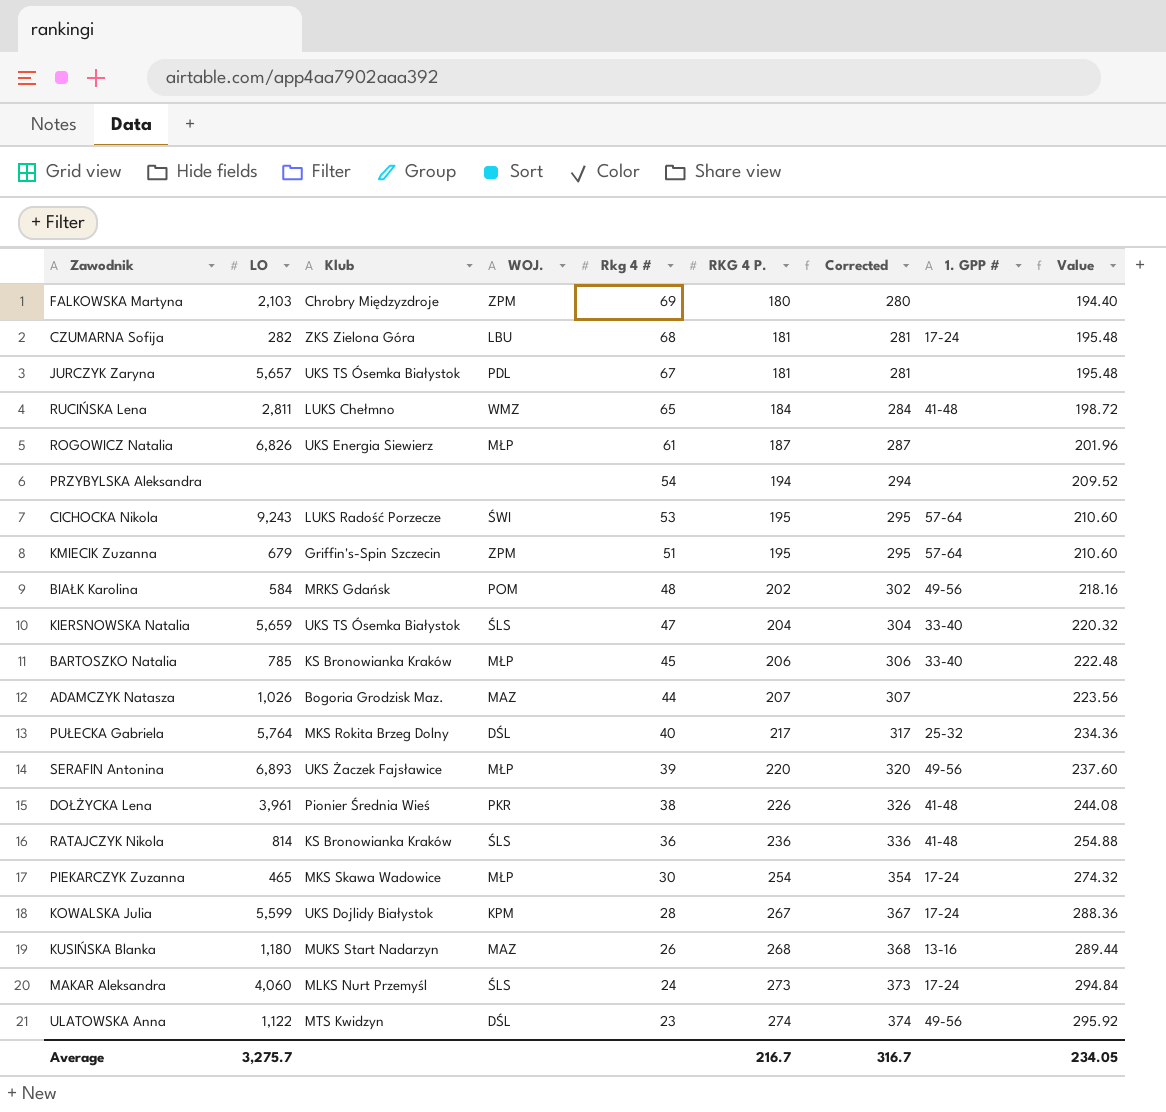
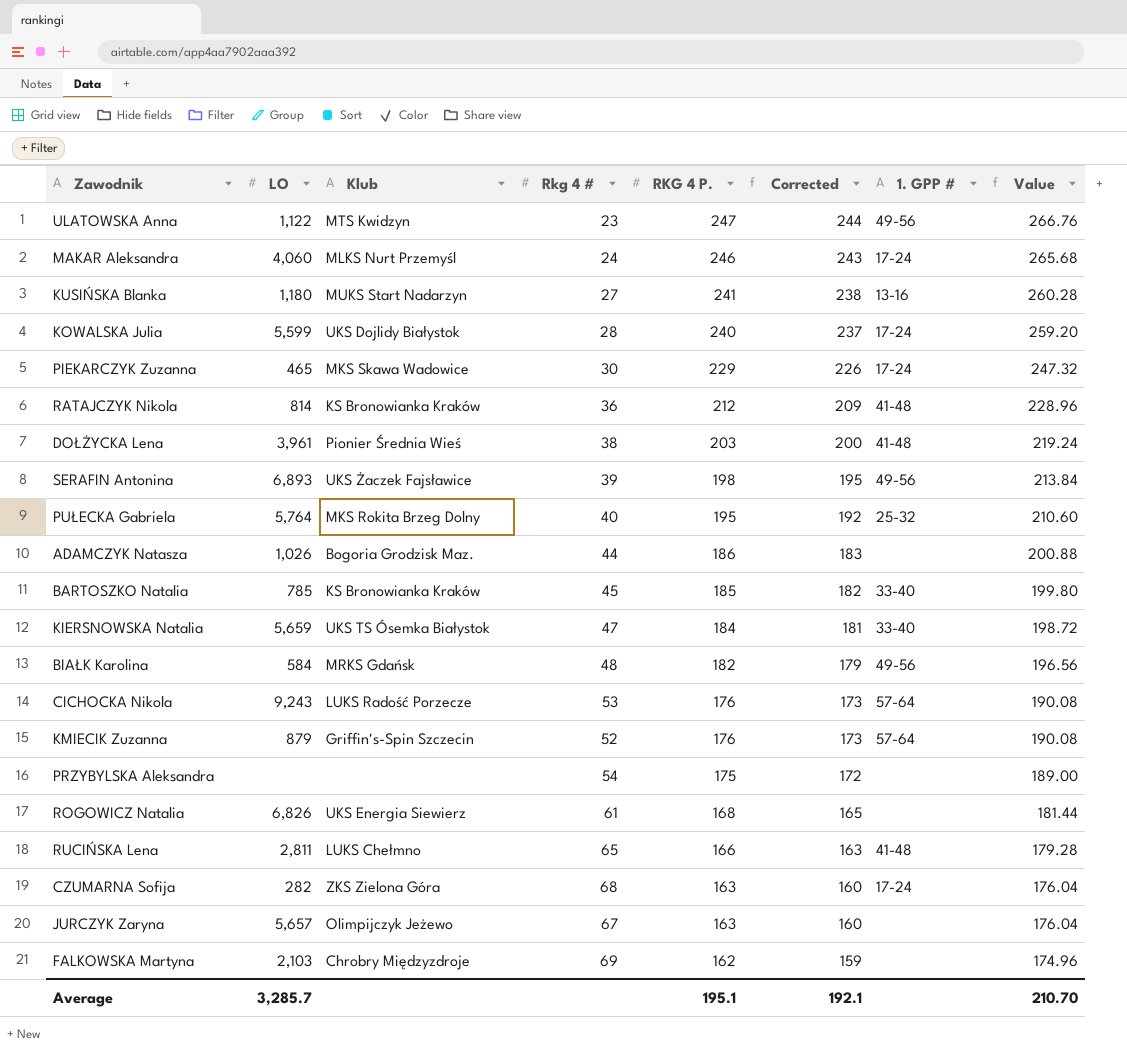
row order: Rkg 4 # descending -> RKG 4 P. descending
column WOJ. | position: 4 -> none
column Corrected | formula: [RKG 4 P.] + 100 -> [RKG 4 P.] - 3
ULATOWSKA Anna | RKG 4 P.: 274 -> 247
ULATOWSKA Anna | Value: 295.92 -> 266.76
MAKAR Aleksandra | RKG 4 P.: 273 -> 246
MAKAR Aleksandra | Value: 294.84 -> 265.68
KUSIŃSKA Blanka | Rkg 4 #: 26 -> 27
KUSIŃSKA Blanka | RKG 4 P.: 268 -> 241
KUSIŃSKA Blanka | Value: 289.44 -> 260.28
KOWALSKA Julia | RKG 4 P.: 267 -> 240
KOWALSKA Julia | Value: 288.36 -> 259.20
PIEKARCZYK Zuzanna | RKG 4 P.: 254 -> 229
PIEKARCZYK Zuzanna | Value: 274.32 -> 247.32
RATAJCZYK Nikola | RKG 4 P.: 236 -> 212
RATAJCZYK Nikola | Value: 254.88 -> 228.96
DOŁŻYCKA Lena | RKG 4 P.: 226 -> 203
DOŁŻYCKA Lena | Value: 244.08 -> 219.24
SERAFIN Antonina | RKG 4 P.: 220 -> 198
SERAFIN Antonina | Value: 237.60 -> 213.84
PUŁECKA Gabriela | RKG 4 P.: 217 -> 195
PUŁECKA Gabriela | Value: 234.36 -> 210.60
ADAMCZYK Natasza | RKG 4 P.: 207 -> 186
ADAMCZYK Natasza | Value: 223.56 -> 200.88
BARTOSZKO Natalia | RKG 4 P.: 206 -> 185
BARTOSZKO Natalia | Value: 222.48 -> 199.80
KIERSNOWSKA Natalia | RKG 4 P.: 204 -> 184
KIERSNOWSKA Natalia | Value: 220.32 -> 198.72
BIAŁK Karolina | RKG 4 P.: 202 -> 182
BIAŁK Karolina | Value: 218.16 -> 196.56
CICHOCKA Nikola | RKG 4 P.: 195 -> 176
CICHOCKA Nikola | Value: 210.60 -> 190.08
KMIECIK Zuzanna | LO: 679 -> 879
KMIECIK Zuzanna | Rkg 4 #: 51 -> 52
KMIECIK Zuzanna | RKG 4 P.: 195 -> 176
KMIECIK Zuzanna | Value: 210.60 -> 190.08
PRZYBYLSKA Aleksandra | RKG 4 P.: 194 -> 175
PRZYBYLSKA Aleksandra | Value: 209.52 -> 189.00
ROGOWICZ Natalia | RKG 4 P.: 187 -> 168
ROGOWICZ Natalia | Value: 201.96 -> 181.44
RUCIŃSKA Lena | RKG 4 P.: 184 -> 166
RUCIŃSKA Lena | Value: 198.72 -> 179.28
CZUMARNA Sofija | RKG 4 P.: 181 -> 163
CZUMARNA Sofija | Value: 195.48 -> 176.04
JURCZYK Zaryna | Klub: UKS TS Ósemka Białystok -> Olimpijczyk Jeżewo
JURCZYK Zaryna | RKG 4 P.: 181 -> 163
JURCZYK Zaryna | Value: 195.48 -> 176.04
FALKOWSKA Martyna | RKG 4 P.: 180 -> 162
FALKOWSKA Martyna | Value: 194.40 -> 174.96
Average | LO: 3,275.7 -> 3,285.7
Average | RKG 4 P.: 216.7 -> 195.1
Average | Corrected: 316.7 -> 192.1
Average | Value: 234.05 -> 210.70

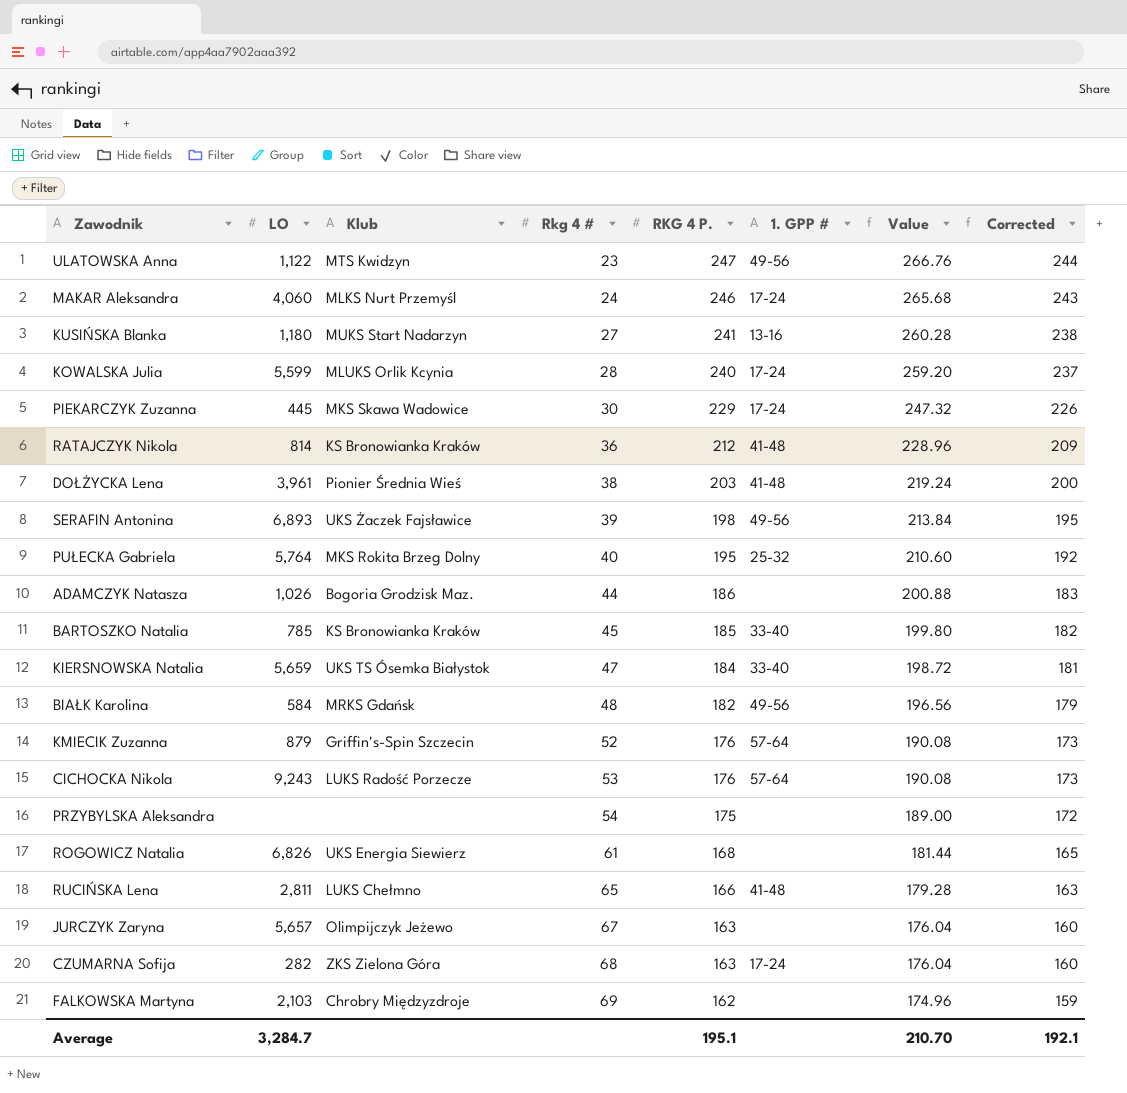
row order: RKG 4 P. descending -> Rkg 4 # ascending
column Corrected | position: 6 -> 8
KOWALSKA Julia | Klub: UKS Dojlidy Białystok -> MLUKS Orlik Kcynia
PIEKARCZYK Zuzanna | LO: 465 -> 445
Average | LO: 3,285.7 -> 3,284.7

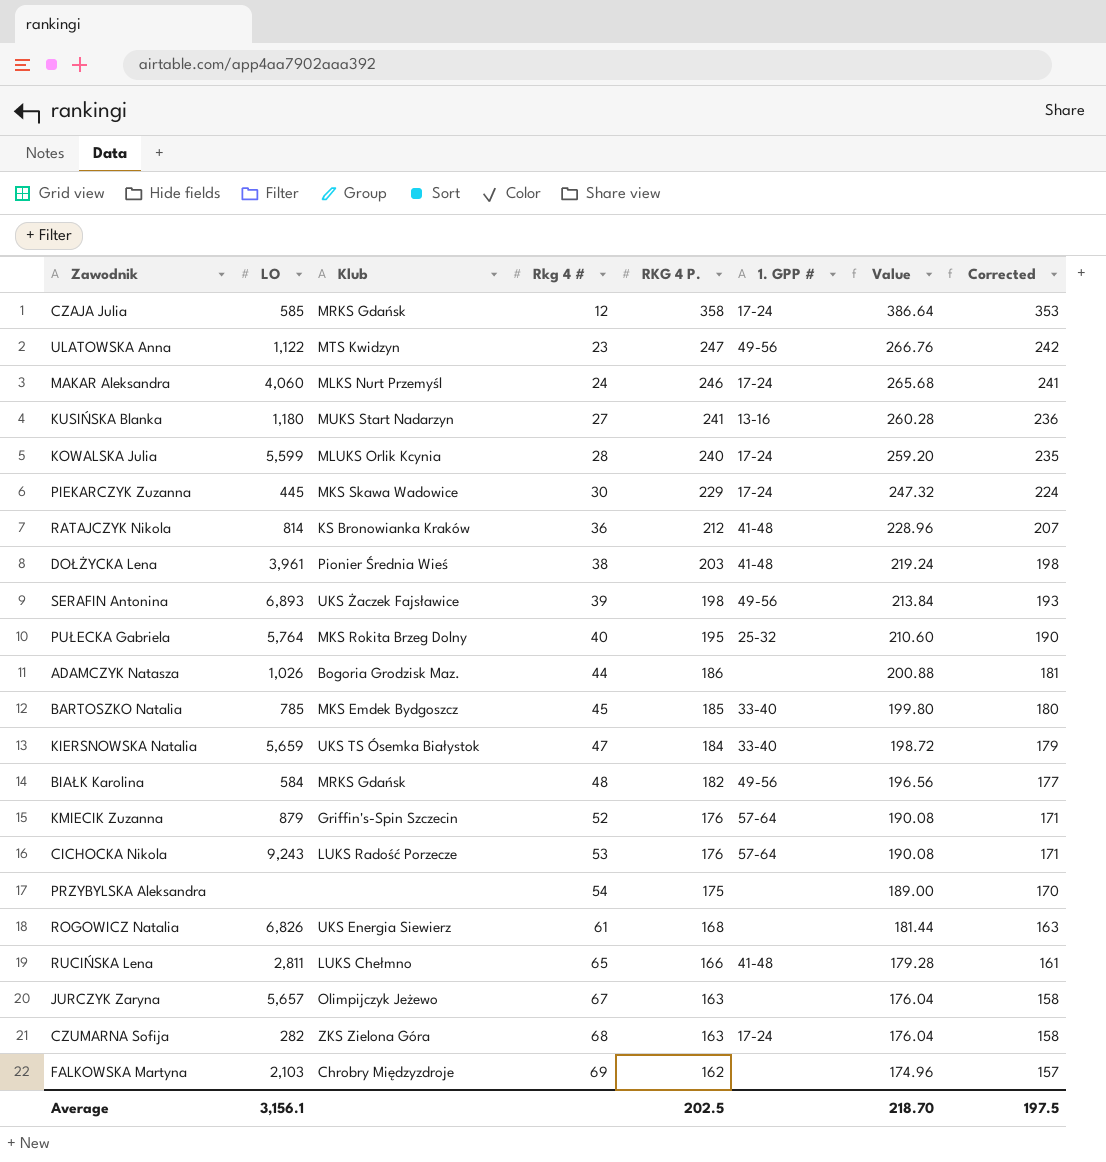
column Corrected | formula: [RKG 4 P.] - 3 -> [RKG 4 P.] - 5
row CZAJA Julia: none -> 585 | MRKS Gdańsk | 12 | 358 | 17-24 | 386.64 | 353
BARTOSZKO Natalia | Klub: KS Bronowianka Kraków -> MKS Emdek Bydgoszcz
Average | LO: 3,284.7 -> 3,156.1
Average | RKG 4 P.: 195.1 -> 202.5
Average | Value: 210.70 -> 218.70
Average | Corrected: 192.1 -> 197.5

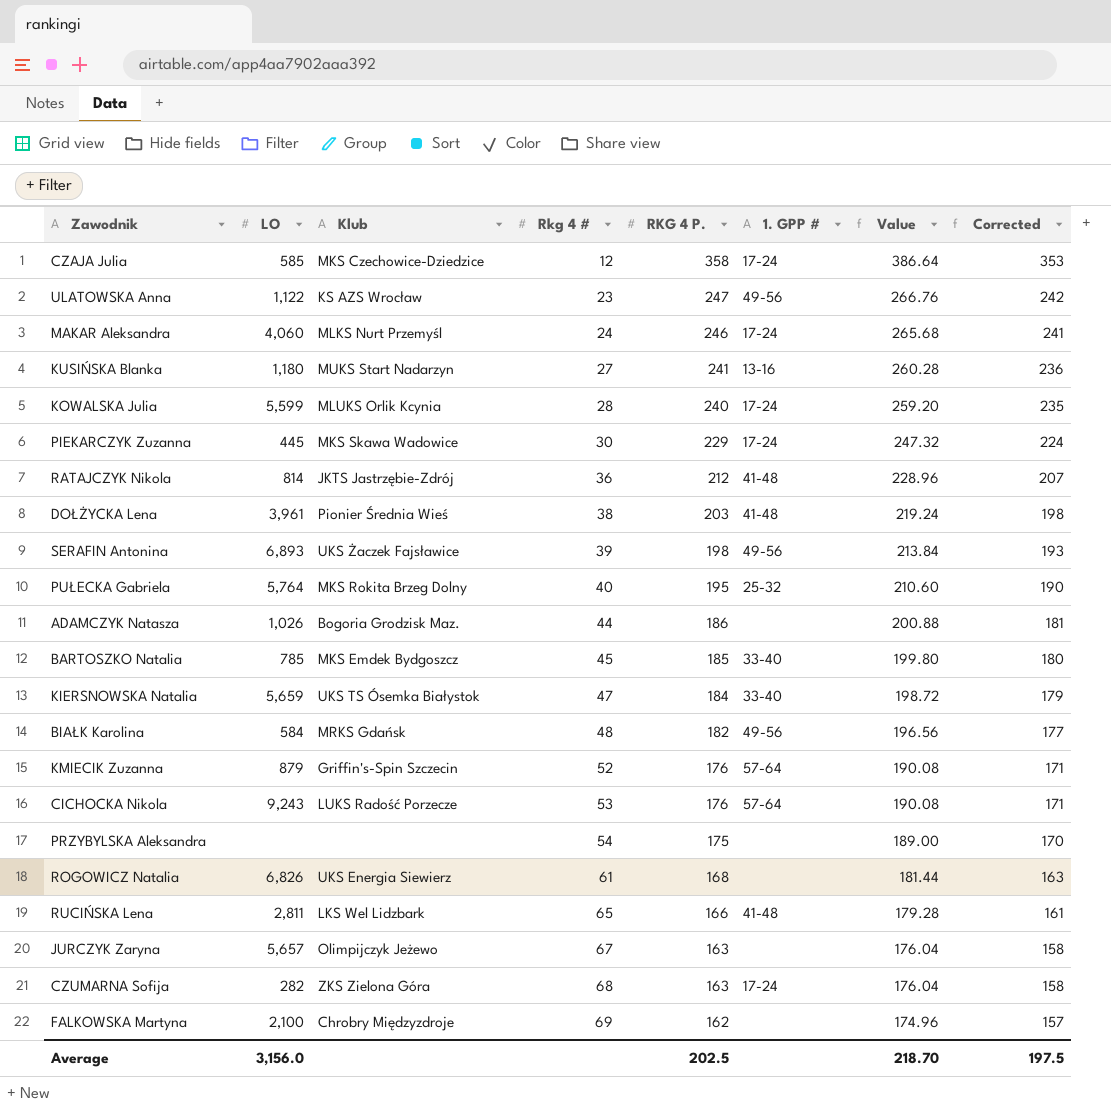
CZAJA Julia | Klub: MRKS Gdańsk -> MKS Czechowice-Dziedzice
ULATOWSKA Anna | Klub: MTS Kwidzyn -> KS AZS Wrocław
RATAJCZYK Nikola | Klub: KS Bronowianka Kraków -> JKTS Jastrzębie-Zdrój
RUCIŃSKA Lena | Klub: LUKS Chełmno -> LKS Wel Lidzbark
FALKOWSKA Martyna | LO: 2,103 -> 2,100
Average | LO: 3,156.1 -> 3,156.0

